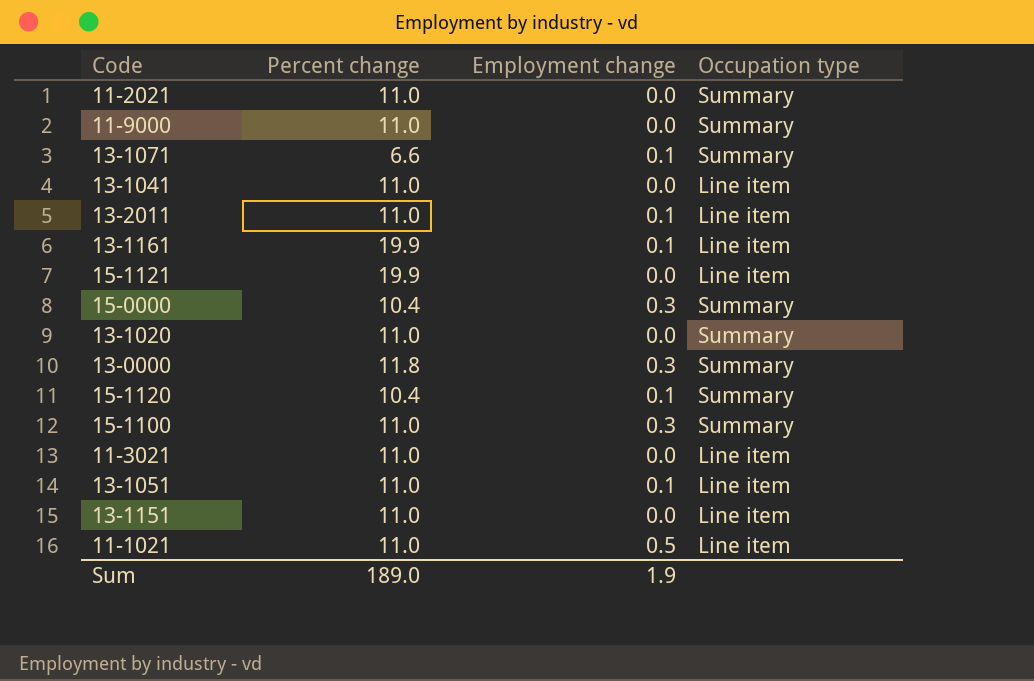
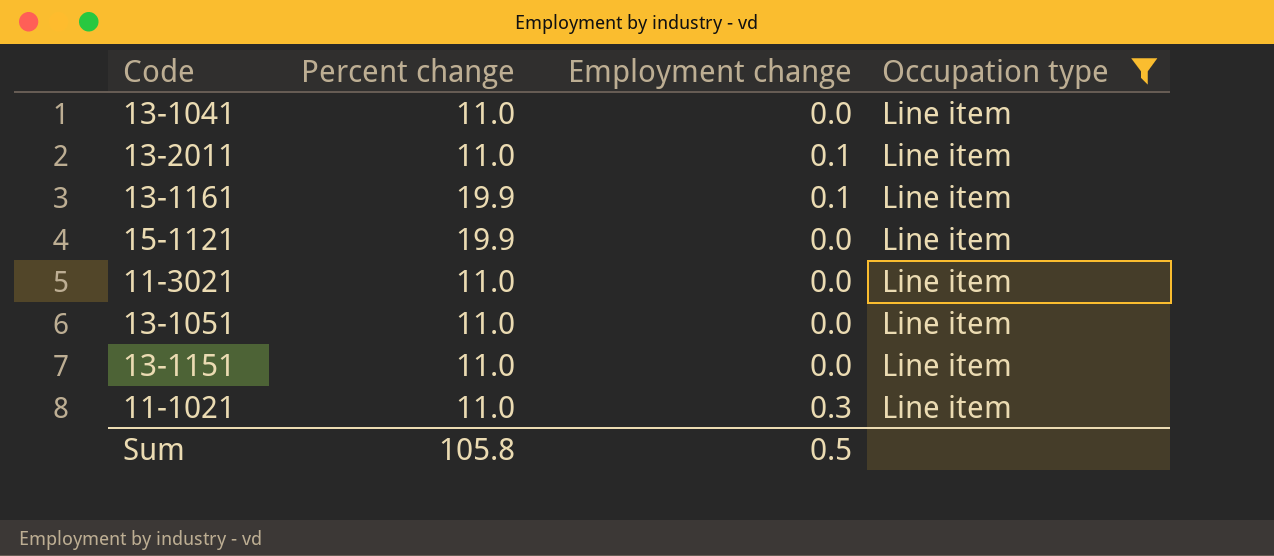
filter: none -> Occupation type = Line item
13-1051 | Employment change: 0.1 -> 0.0
11-1021 | Employment change: 0.5 -> 0.3
Sum | Percent change: 189.0 -> 105.8
Sum | Employment change: 1.9 -> 0.5

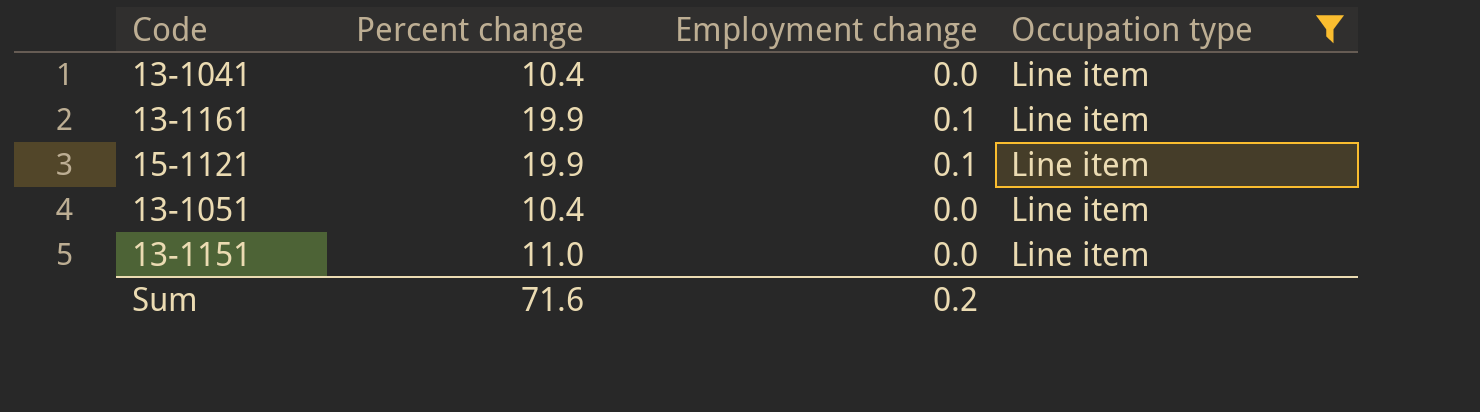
row 13-2011: 11.0 | 0.1 | Line item -> none
row 11-3021: 11.0 | 0.0 | Line item -> none
row 11-1021: 11.0 | 0.3 | Line item -> none
13-1041 | Percent change: 11.0 -> 10.4
15-1121 | Employment change: 0.0 -> 0.1
13-1051 | Percent change: 11.0 -> 10.4
Sum | Percent change: 105.8 -> 71.6
Sum | Employment change: 0.5 -> 0.2

